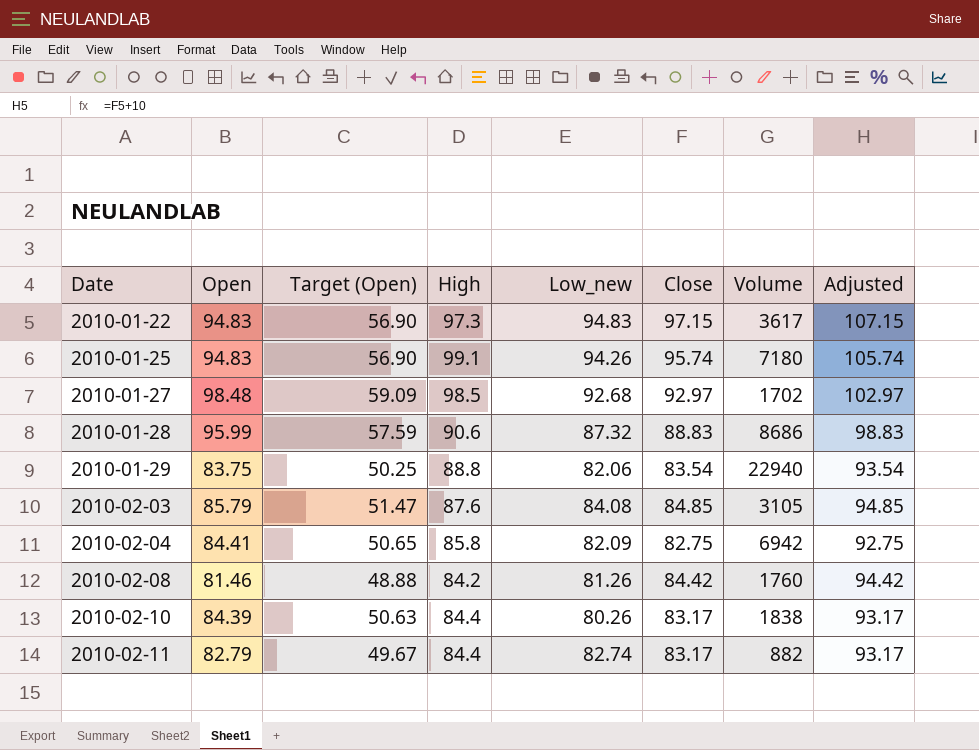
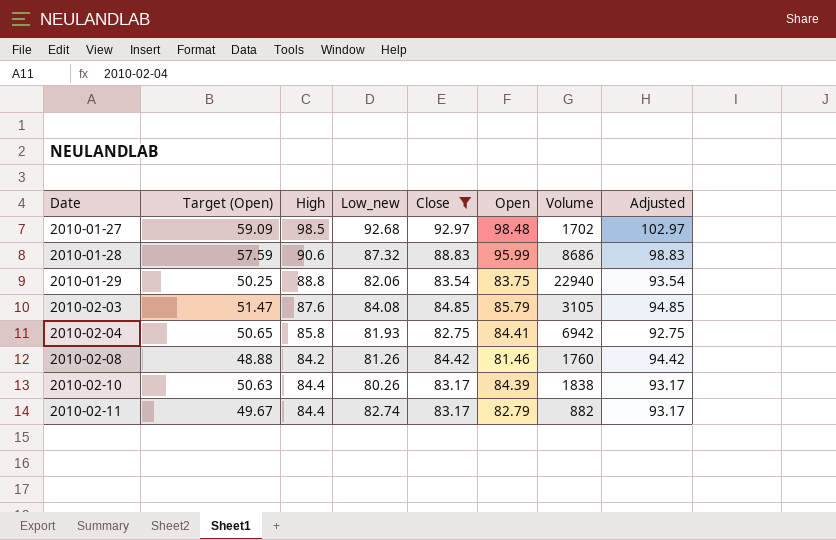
filter: none -> Close <= 92.97
column Open | position: 2 -> 6
2010-02-04 | Low_new: 82.09 -> 81.93

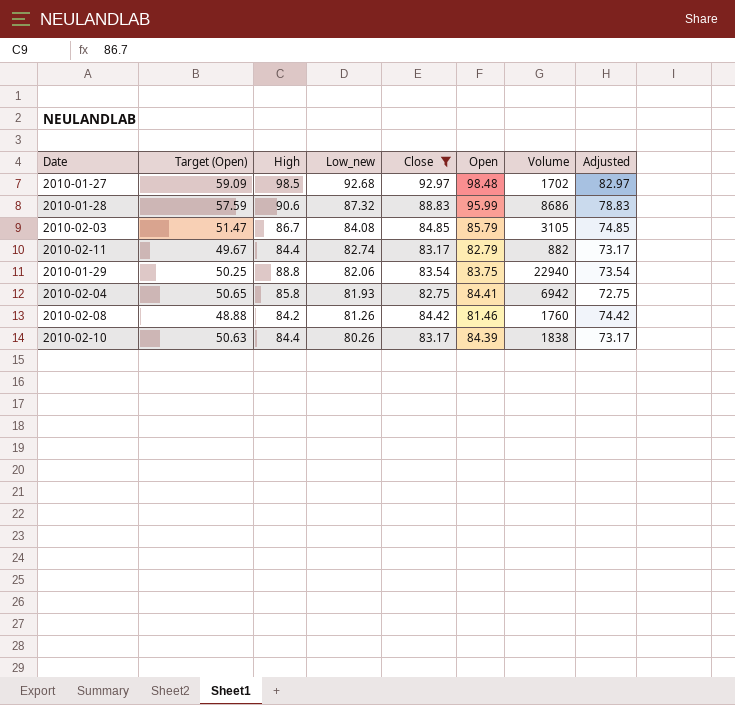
row order: Date ascending -> Low_new descending
column Adjusted | formula: [Close] + 10 -> [Close] - 10
2010-02-03 | High: 87.6 -> 86.7

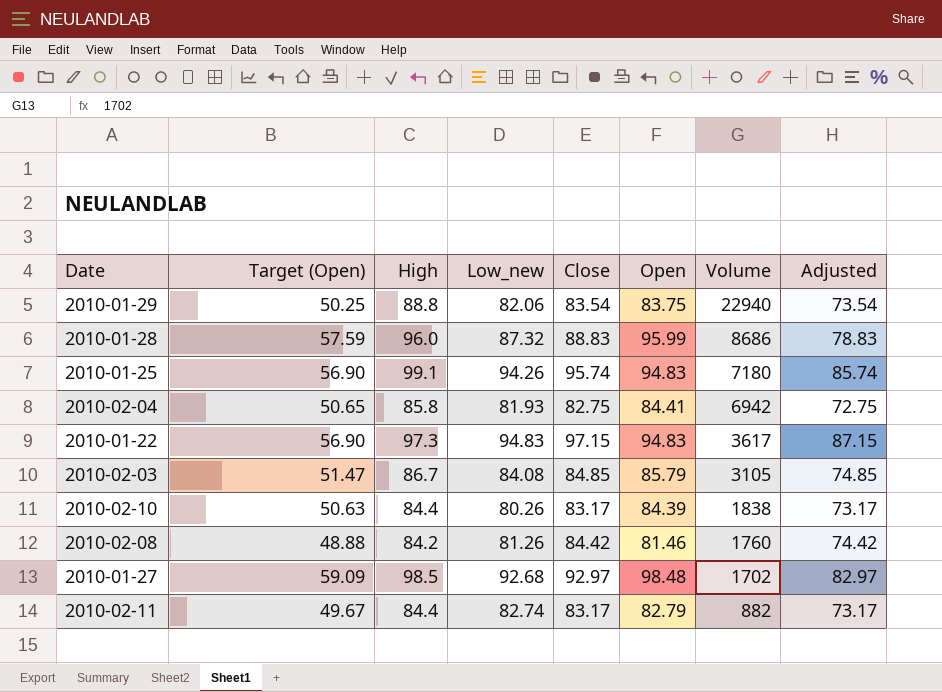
filter: Close <= 92.97 -> none
row order: Low_new descending -> Volume descending
2010-01-28 | High: 90.6 -> 96.0

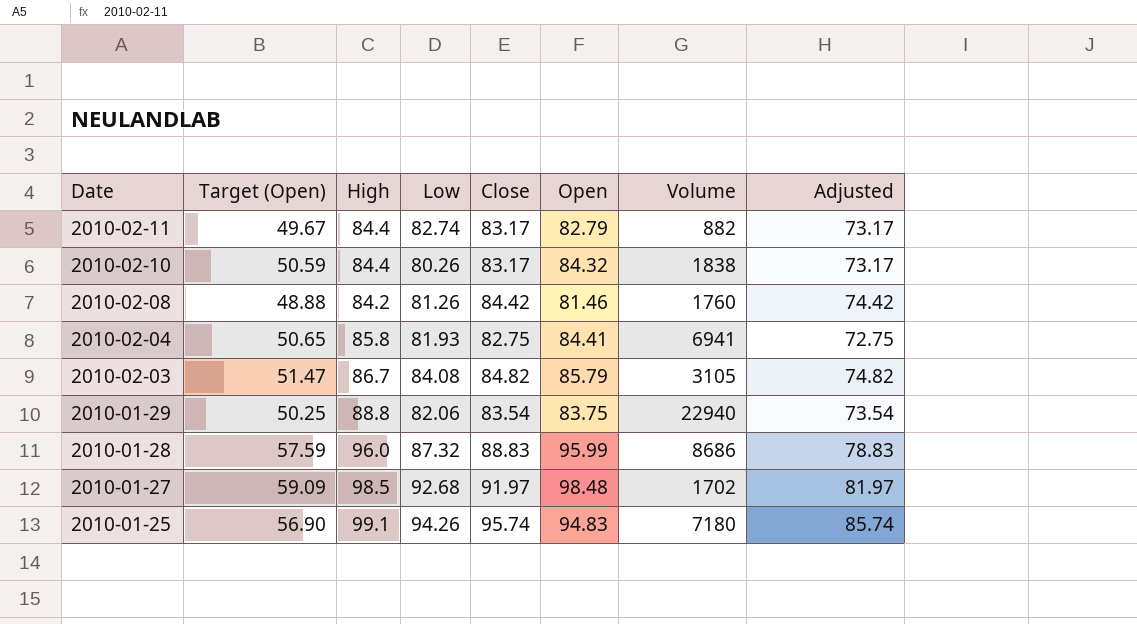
row order: Volume descending -> Date descending
column name: Low_new -> Low
row 2010-01-22: 56.90 | 97.3 | 94.83 | 97.15 | 94.83 | 3617 | 87.15 -> none
2010-02-10 | Target (Open): 50.63 -> 50.59
2010-02-10 | Open: 84.39 -> 84.32
2010-02-04 | Volume: 6942 -> 6941
2010-02-03 | Close: 84.85 -> 84.82
2010-02-03 | Adjusted: 74.85 -> 74.82
2010-01-27 | Close: 92.97 -> 91.97
2010-01-27 | Adjusted: 82.97 -> 81.97

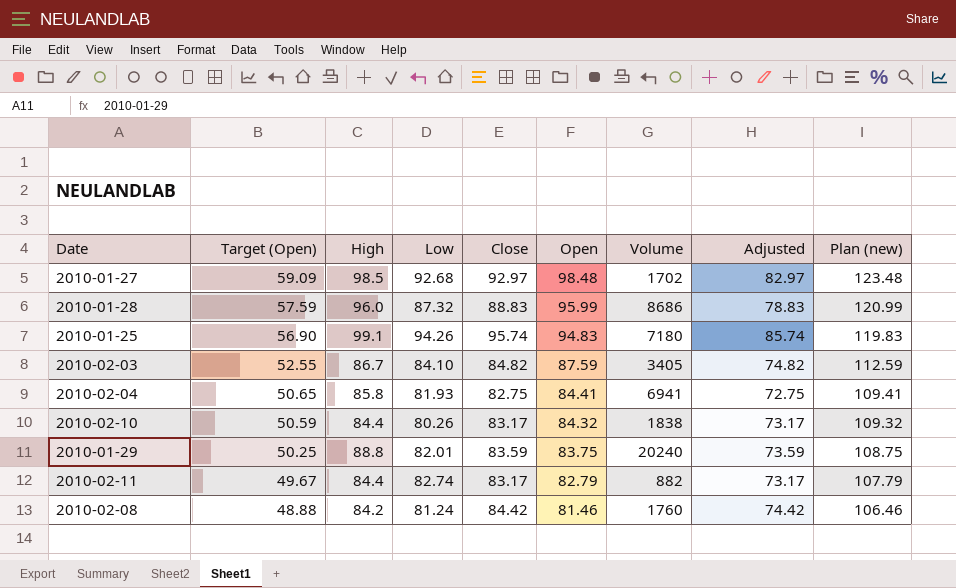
row order: Date descending -> Target (Open) descending
column Plan (new) | formula: none -> [Open] + 25
2010-01-27 | Close: 91.97 -> 92.97
2010-01-27 | Adjusted: 81.97 -> 82.97
2010-02-03 | Target (Open): 51.47 -> 52.55
2010-02-03 | Low: 84.08 -> 84.10
2010-02-03 | Open: 85.79 -> 87.59
2010-02-03 | Volume: 3105 -> 3405
2010-01-29 | Low: 82.06 -> 82.01
2010-01-29 | Close: 83.54 -> 83.59
2010-01-29 | Volume: 22940 -> 20240
2010-01-29 | Adjusted: 73.54 -> 73.59
2010-02-08 | Low: 81.26 -> 81.24

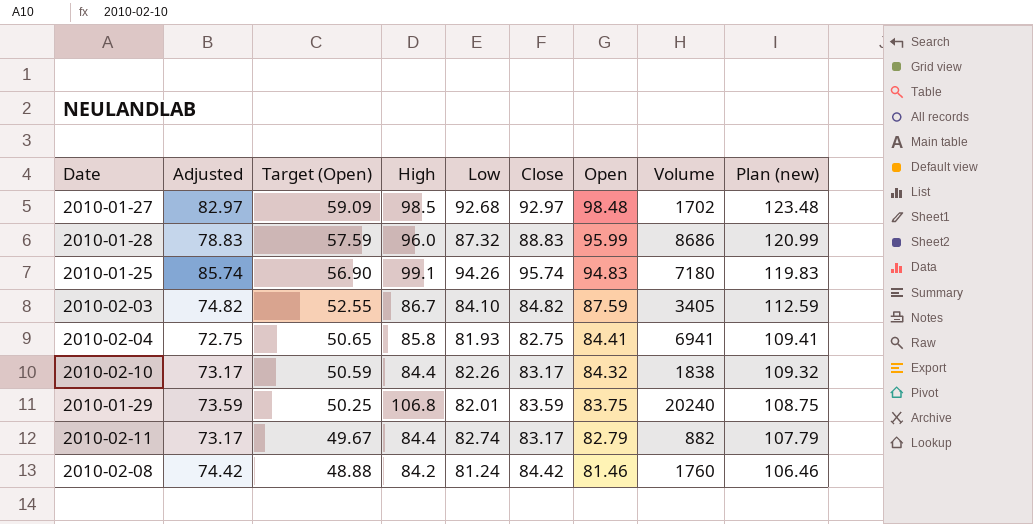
column Adjusted | position: 8 -> 2
2010-02-10 | Low: 80.26 -> 82.26
2010-01-29 | High: 88.8 -> 106.8

